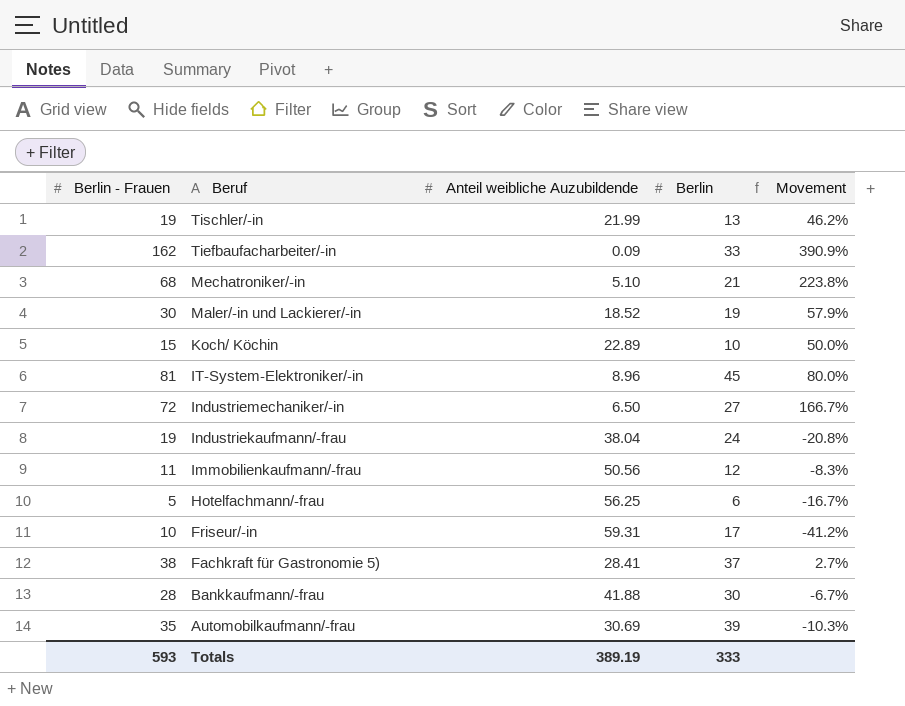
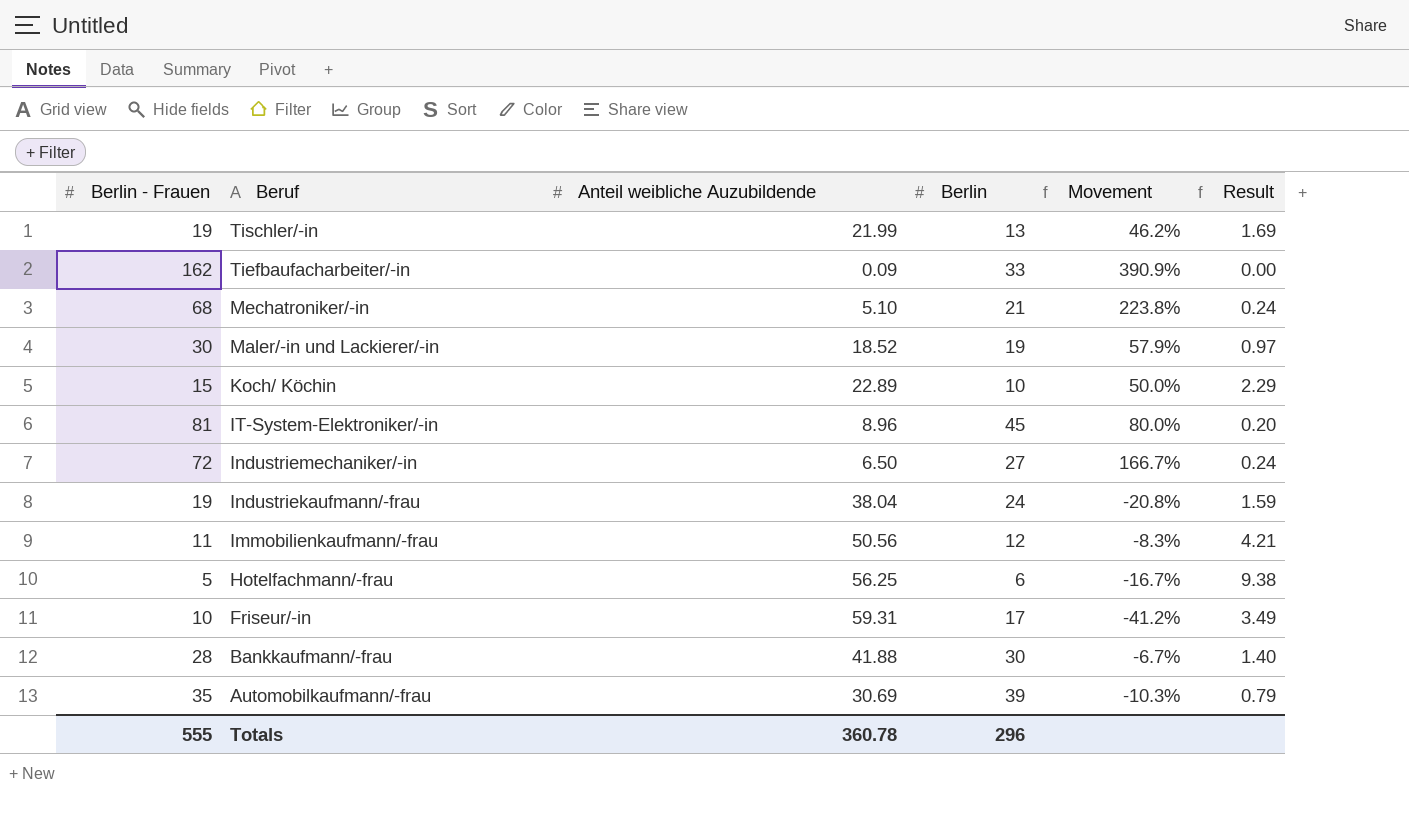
column Result | formula: none -> [Anteil weibliche Auzubildende] / [Berlin]
row Fachkraft für Gastronomie 5): 38 | 28.41 | 37 | 2.7% -> none
Totals | Berlin - Frauen: 593 -> 555
Totals | Anteil weibliche Auzubildende: 389.19 -> 360.78
Totals | Berlin: 333 -> 296

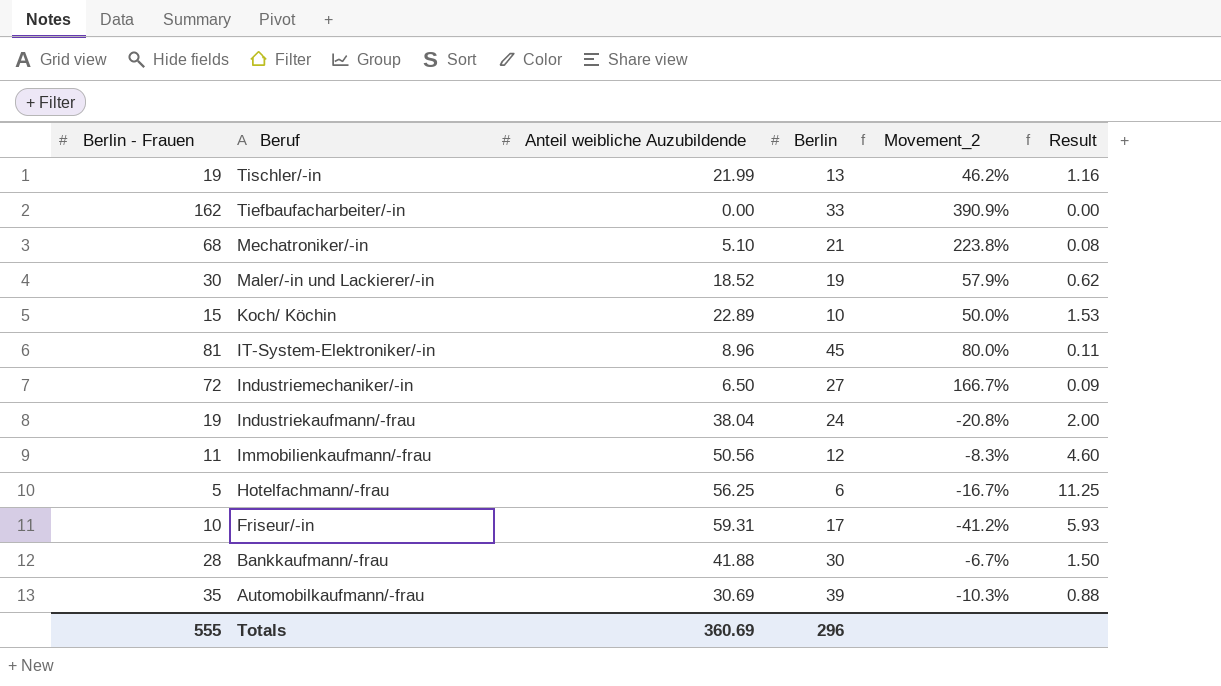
column name: Movement -> Movement_2
column Result | formula: [Anteil weibliche Auzubildende] / [Berlin] -> [Anteil weibliche Auzubildende] / [Berlin - Frauen]
Tiefbaufacharbeiter/-in | Anteil weibliche Auzubildende: 0.09 -> 0.00
Totals | Anteil weibliche Auzubildende: 360.78 -> 360.69

